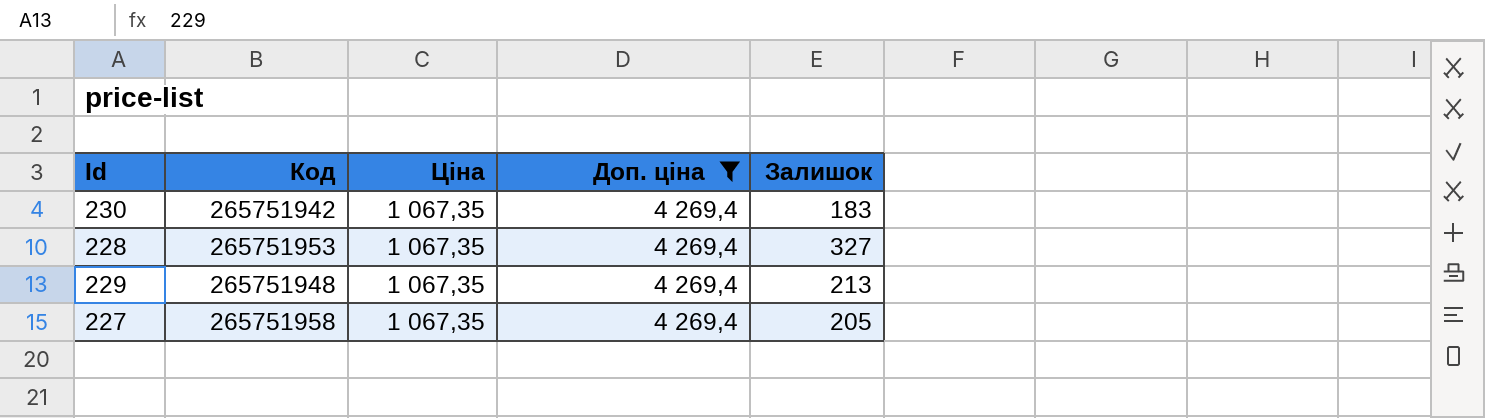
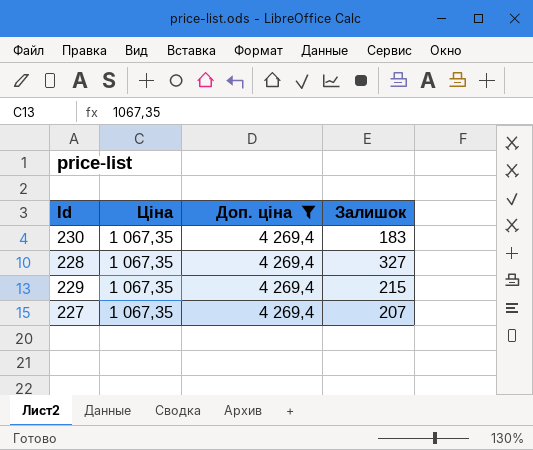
column Код | position: 2 -> none
229 | Залишок: 213 -> 215
227 | Залишок: 205 -> 207

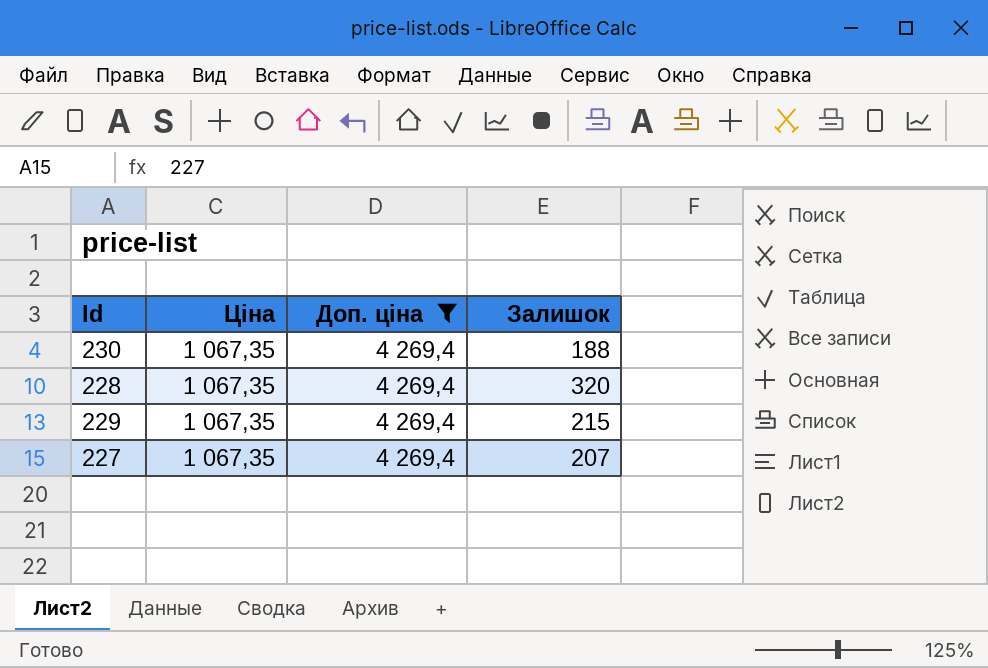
230 | Залишок: 183 -> 188
228 | Залишок: 327 -> 320

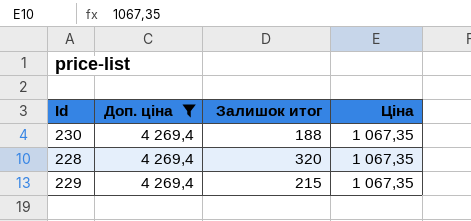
column name: Залишок -> Залишок итог
column Ціна | position: 2 -> 4
row 227: 1 067,35 | 4 269,4 | 207 -> none

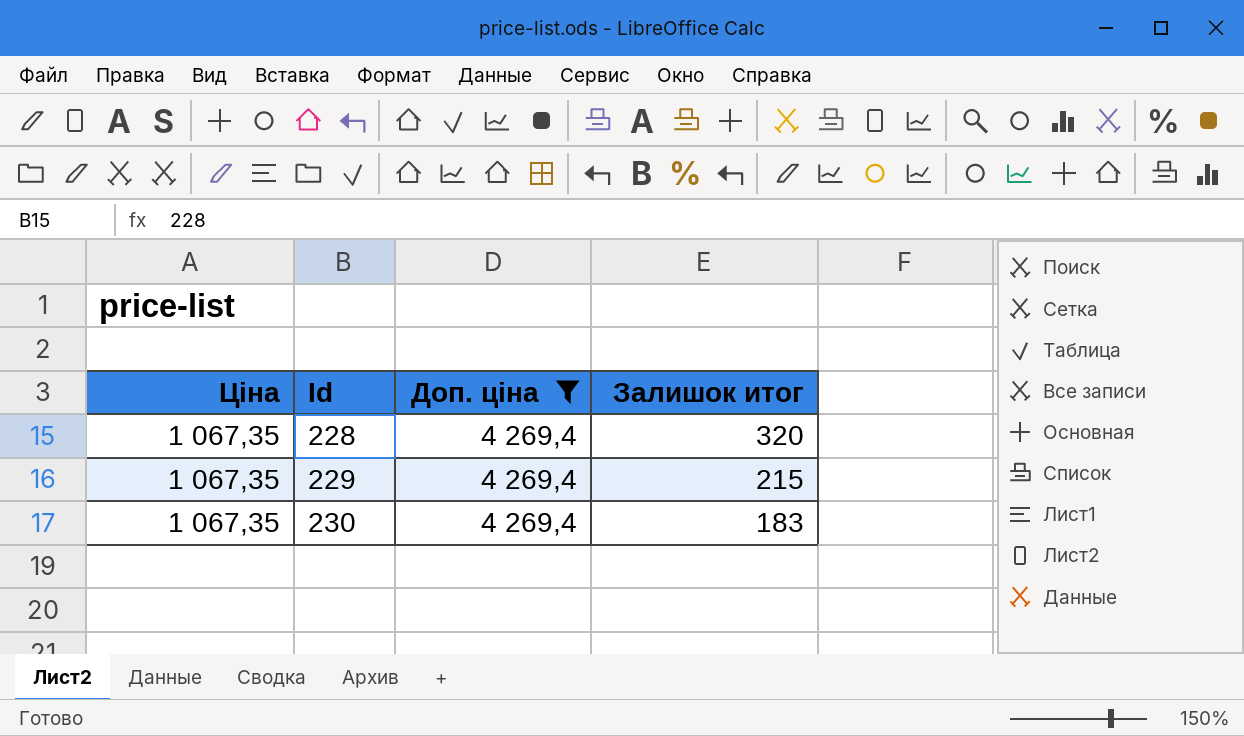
row order: none -> Id ascending
column Ціна | position: 4 -> 1
230 | Залишок итог: 188 -> 183

